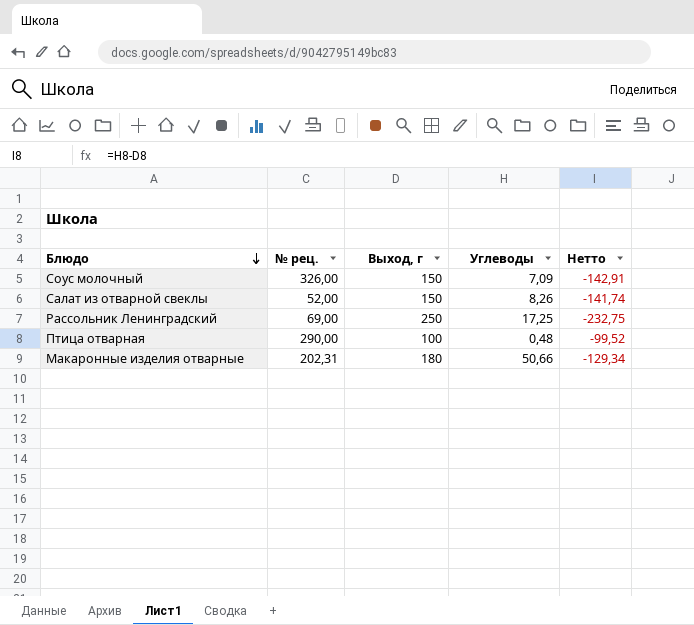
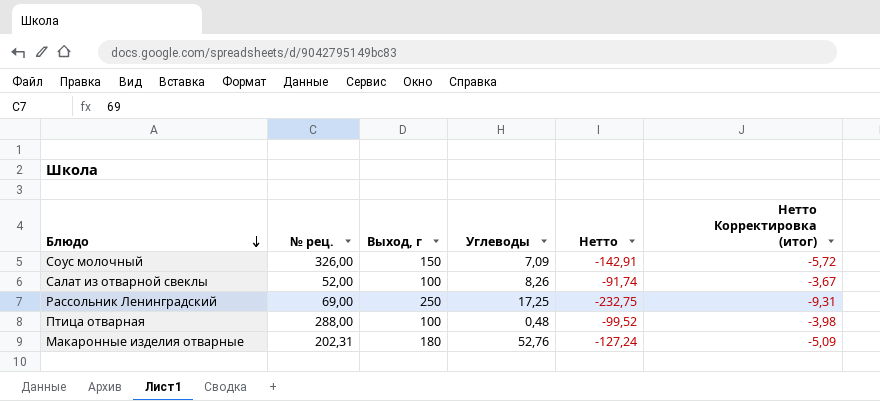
column Нетто Корректировка (итог) | formula: none -> [Нетто] * 0,04
Салат из отварной свеклы | Выход, г: 150 -> 100
Салат из отварной свеклы | Нетто: -141,74 -> -91,74
Птица отварная | № рец.: 290,00 -> 288,00
Макаронные изделия отварные | Углеводы: 50,66 -> 52,76
Макаронные изделия отварные | Нетто: -129,34 -> -127,24

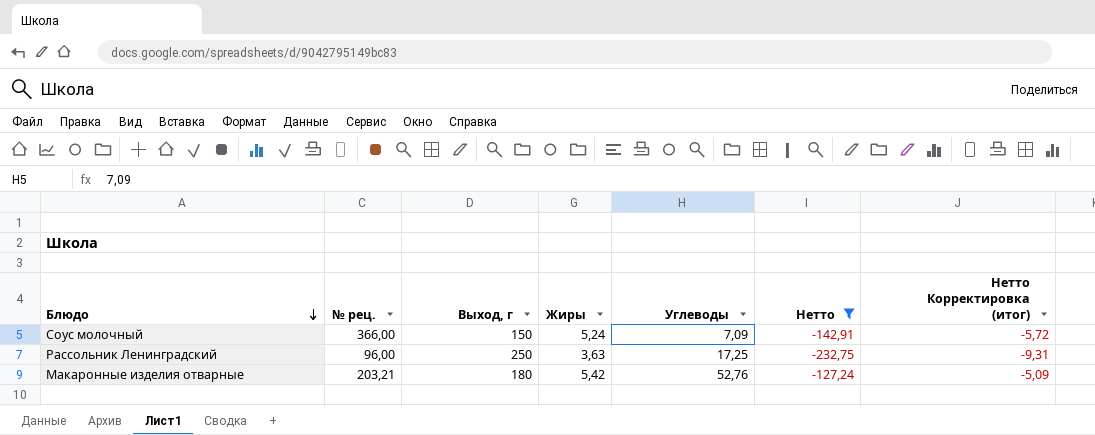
filter: none -> Нетто <= -127,24
column Жиры | position: none -> 4
Соус молочный | № рец.: 326,00 -> 366,00
Рассольник Ленинградский | № рец.: 69,00 -> 96,00
Макаронные изделия отварные | № рец.: 202,31 -> 203,21

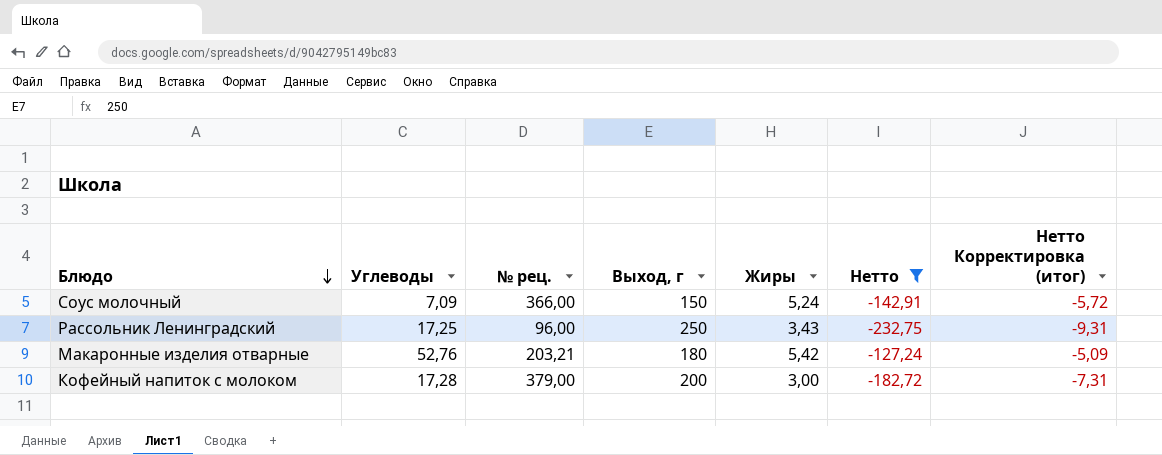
column Углеводы | position: 5 -> 2
Рассольник Ленинградский | Жиры: 3,63 -> 3,43
row Кофейный напиток с молоком: none -> 17,28 | 379,00 | 200 | 3,00 | -182,72 | -7,31

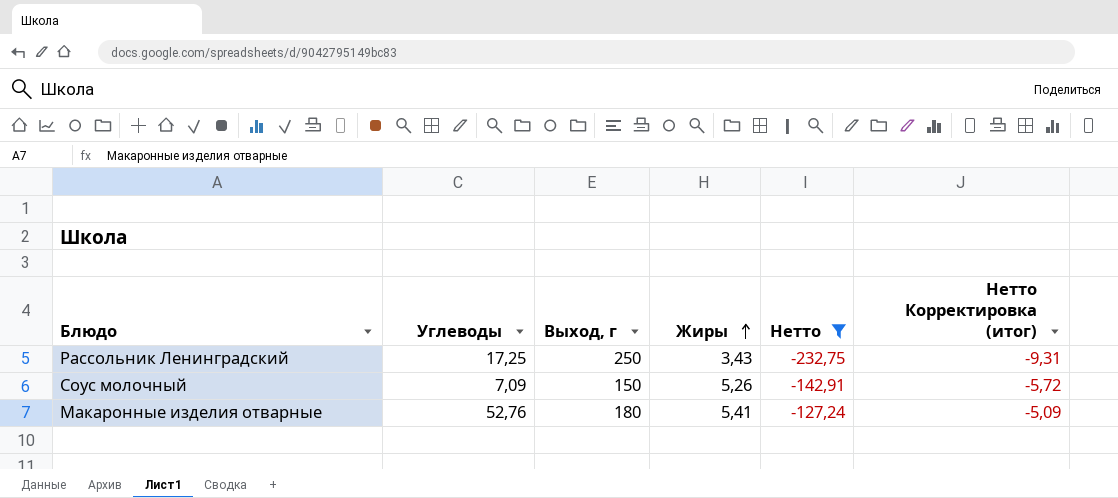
row order: Блюдо descending -> Жиры ascending
column № рец. | position: 3 -> none
row Кофейный напиток с молоком: 17,28 | 379,00 | 200 | 3,00 | -182,72 | -7,31 -> none
Соус молочный | Жиры: 5,24 -> 5,26
Макаронные изделия отварные | Жиры: 5,42 -> 5,41

